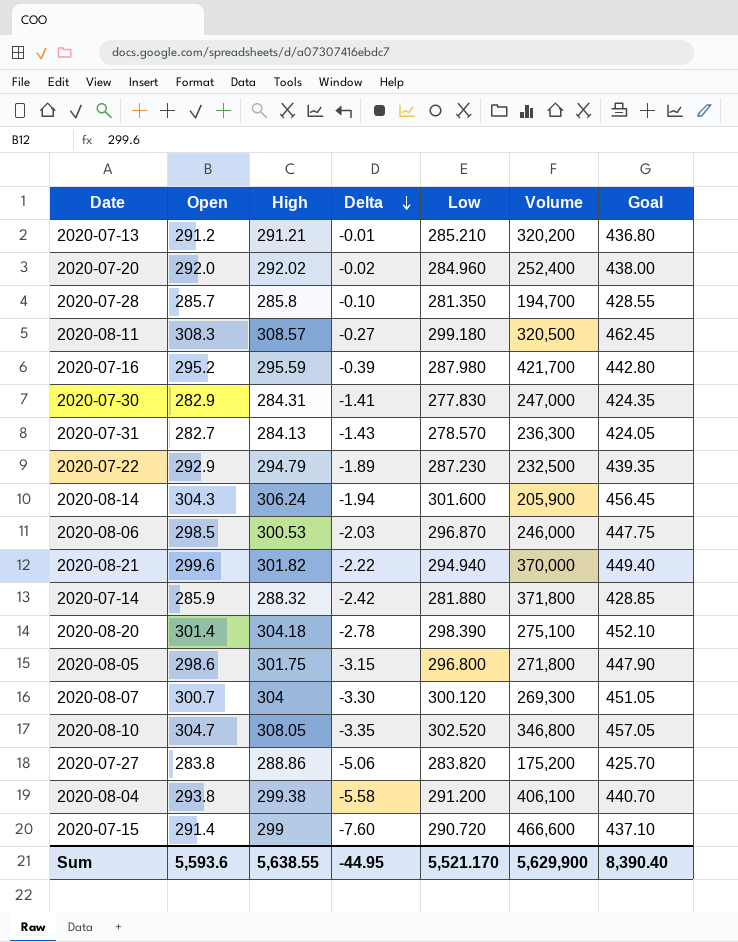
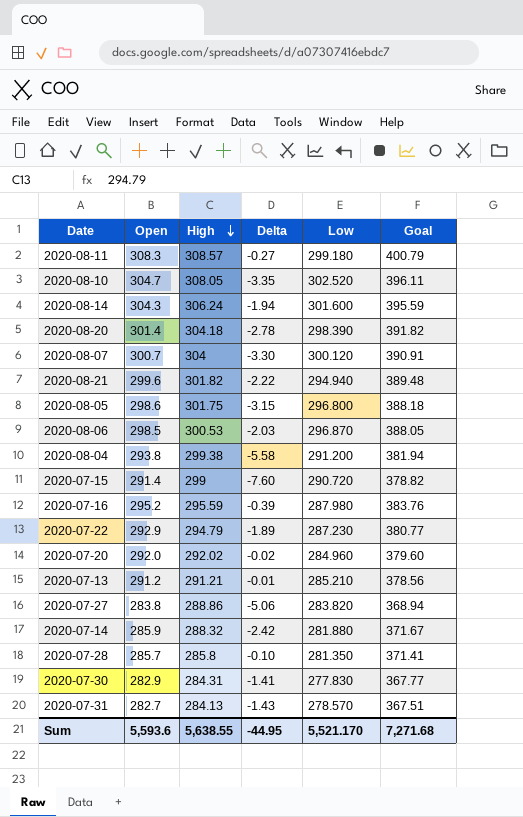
row order: Delta descending -> High descending
column Volume | position: 6 -> none
column Goal | formula: [Open] * 1.5 -> [Open] * 1.3
Sum | Goal: 8,390.40 -> 7,271.68

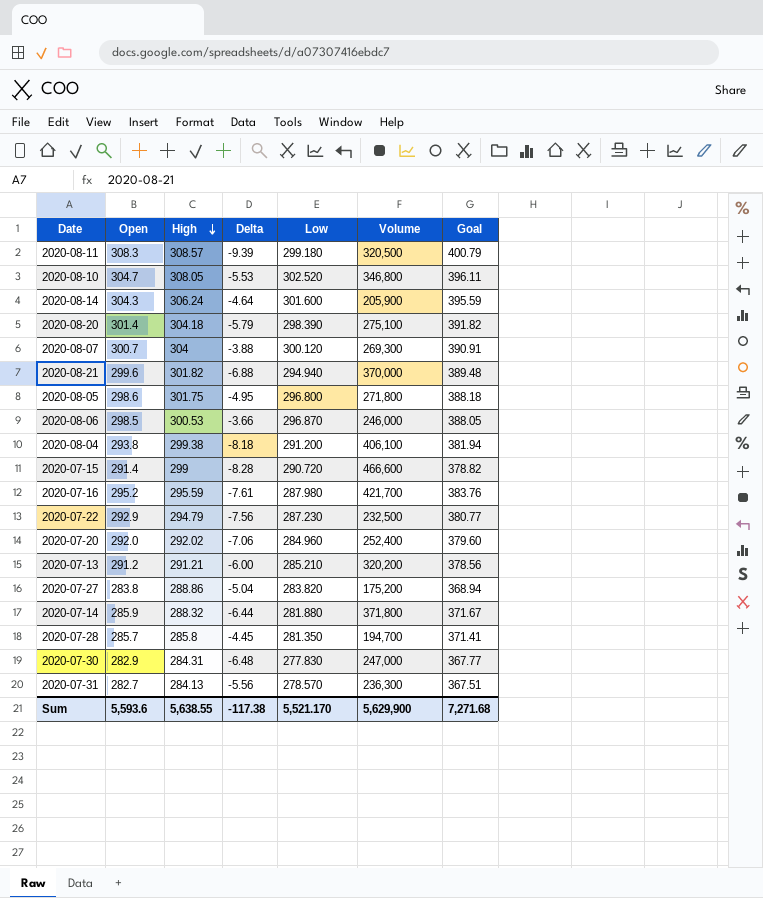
column Delta | formula: [Open] - [High] -> [Low] - [High]
column Volume | position: none -> 6
Sum | Delta: -44.95 -> -117.38

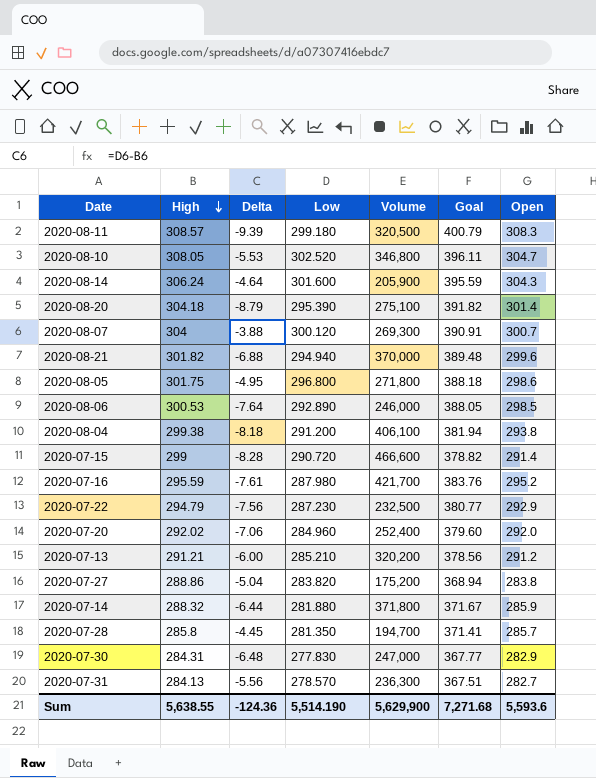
column Open | position: 2 -> 7
2020-08-20 | Delta: -5.79 -> -8.79
2020-08-20 | Low: 298.390 -> 295.390
2020-08-06 | Delta: -3.66 -> -7.64
2020-08-06 | Low: 296.870 -> 292.890
Sum | Delta: -117.38 -> -124.36
Sum | Low: 5,521.170 -> 5,514.190

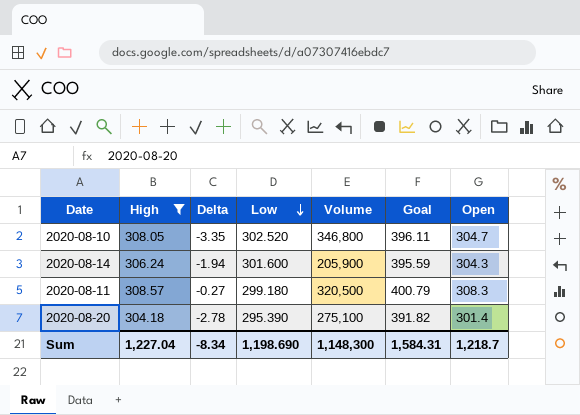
filter: none -> High >= 304.18
row order: High descending -> Low descending
column Delta | formula: [Low] - [High] -> [Open] - [High]
Sum | High: 5,638.55 -> 1,227.04
Sum | Delta: -124.36 -> -8.34
Sum | Low: 5,514.190 -> 1,198.690
Sum | Volume: 5,629,900 -> 1,148,300
Sum | Goal: 7,271.68 -> 1,584.31
Sum | Open: 5,593.6 -> 1,218.7

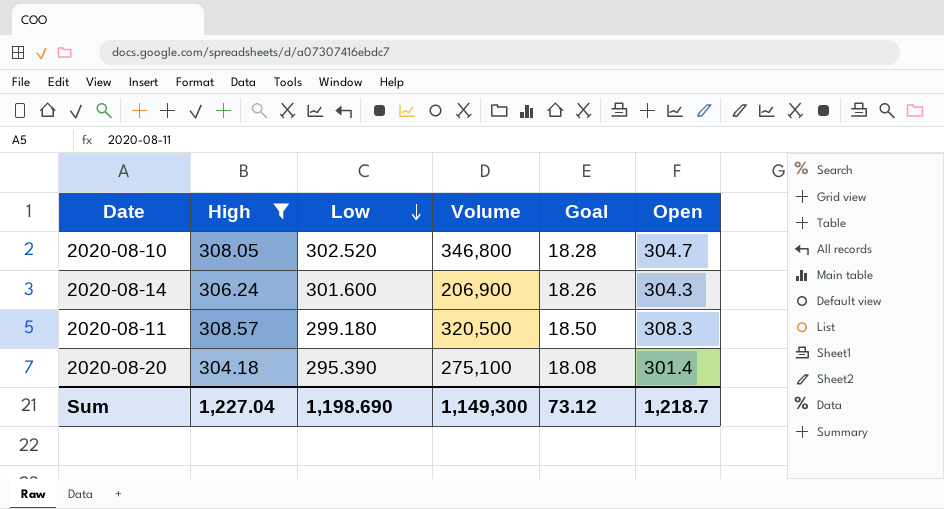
column Delta | formula: [Open] - [High] -> none
column Goal | formula: [Open] * 1.3 -> [Open] * 0.06
2020-08-14 | Volume: 205,900 -> 206,900
Sum | Volume: 1,148,300 -> 1,149,300
Sum | Goal: 1,584.31 -> 73.12

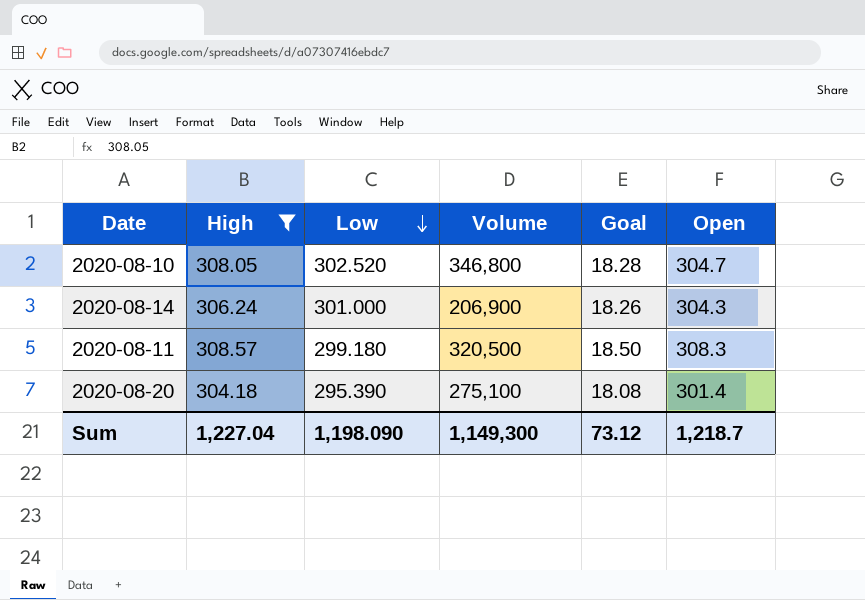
2020-08-14 | Low: 301.600 -> 301.000
Sum | Low: 1,198.690 -> 1,198.090

